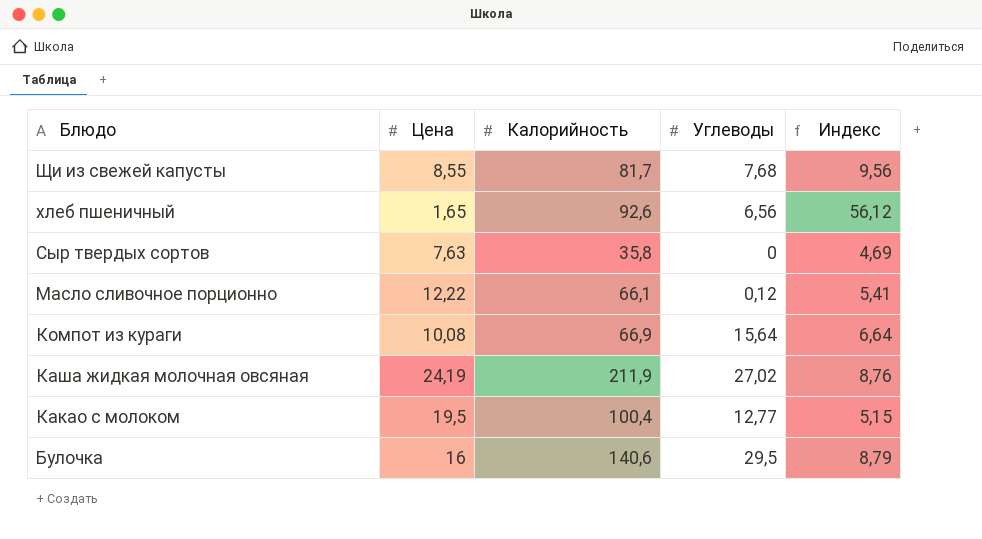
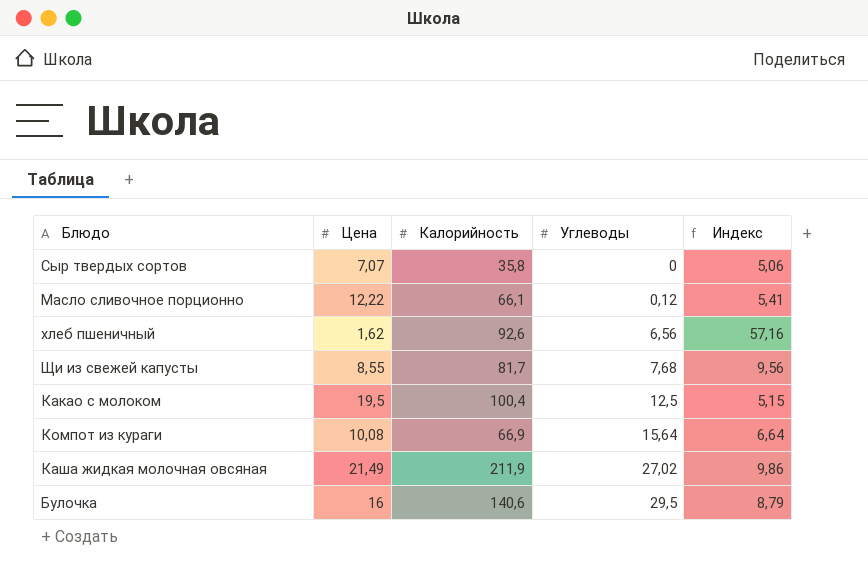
row order: Блюдо descending -> Углеводы ascending
Сыр твердых сортов | Цена: 7,63 -> 7,07
Сыр твердых сортов | Индекс: 4,69 -> 5,06
хлеб пшеничный | Цена: 1,65 -> 1,62
хлеб пшеничный | Индекс: 56,12 -> 57,16
Какао с молоком | Углеводы: 12,77 -> 12,5
Каша жидкая молочная овсяная | Цена: 24,19 -> 21,49
Каша жидкая молочная овсяная | Индекс: 8,76 -> 9,86

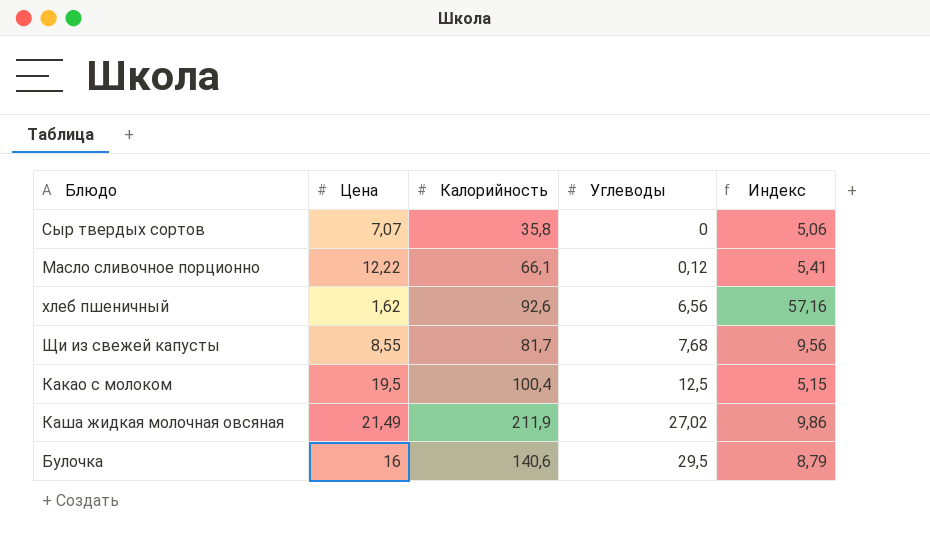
row Компот из кураги: 10,08 | 66,9 | 15,64 | 6,64 -> none

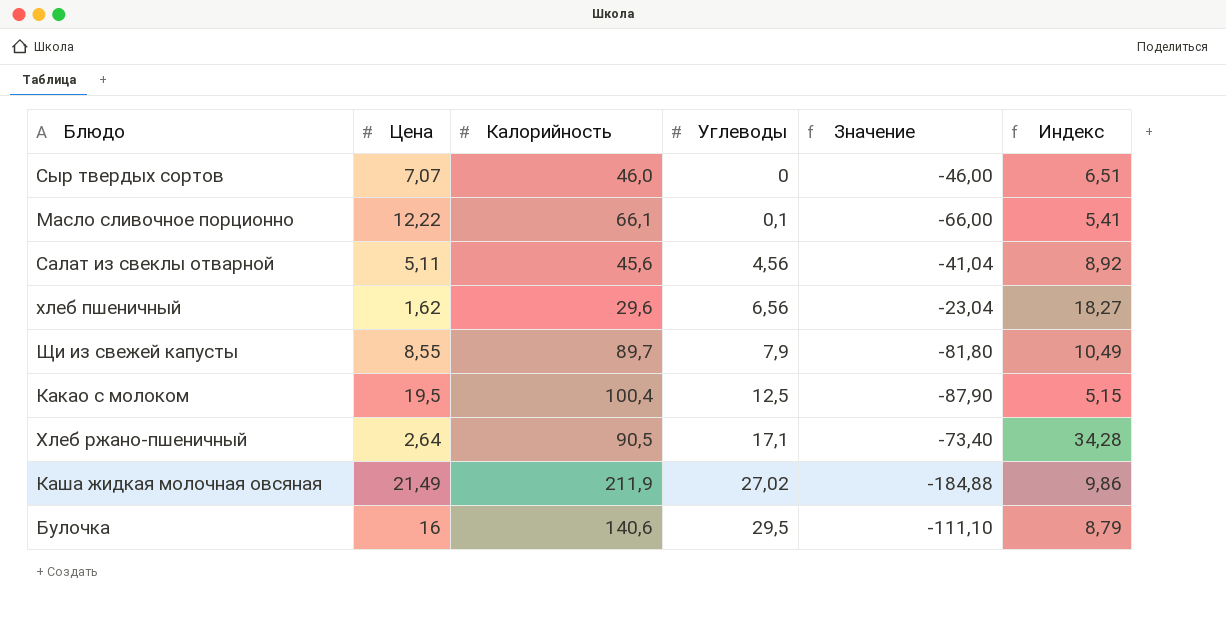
column Значение | formula: none -> [Углеводы] - [Калорийность]
Сыр твердых сортов | Калорийность: 35,8 -> 46,0
Сыр твердых сортов | Индекс: 5,06 -> 6,51
Масло сливочное порционно | Углеводы: 0,12 -> 0,1
row Салат из свеклы отварной: none -> 5,11 | 45,6 | 4,56 | -41,04 | 8,92
хлеб пшеничный | Калорийность: 92,6 -> 29,6
хлеб пшеничный | Индекс: 57,16 -> 18,27
Щи из свежей капусты | Калорийность: 81,7 -> 89,7
Щи из свежей капусты | Углеводы: 7,68 -> 7,9
Щи из свежей капусты | Индекс: 9,56 -> 10,49
row Хлеб ржано-пшеничный: none -> 2,64 | 90,5 | 17,1 | -73,40 | 34,28

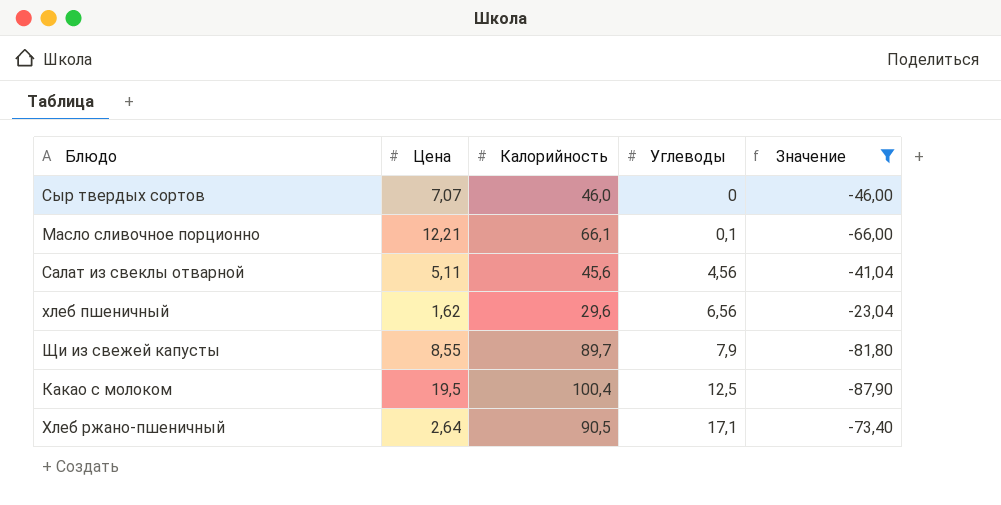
filter: none -> Значение >= -87,90
column Индекс | formula: [Калорийность] / [Цена] -> none
Масло сливочное порционно | Цена: 12,22 -> 12,21

